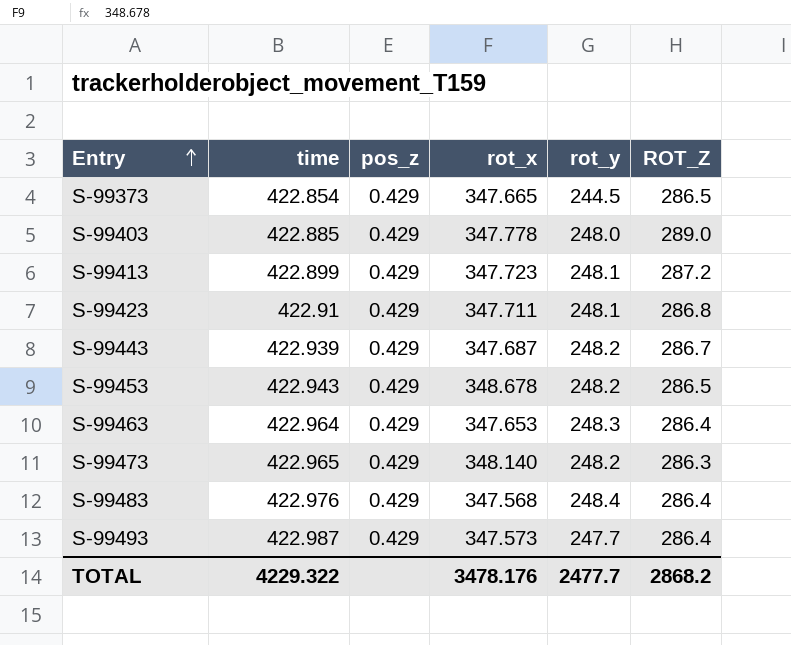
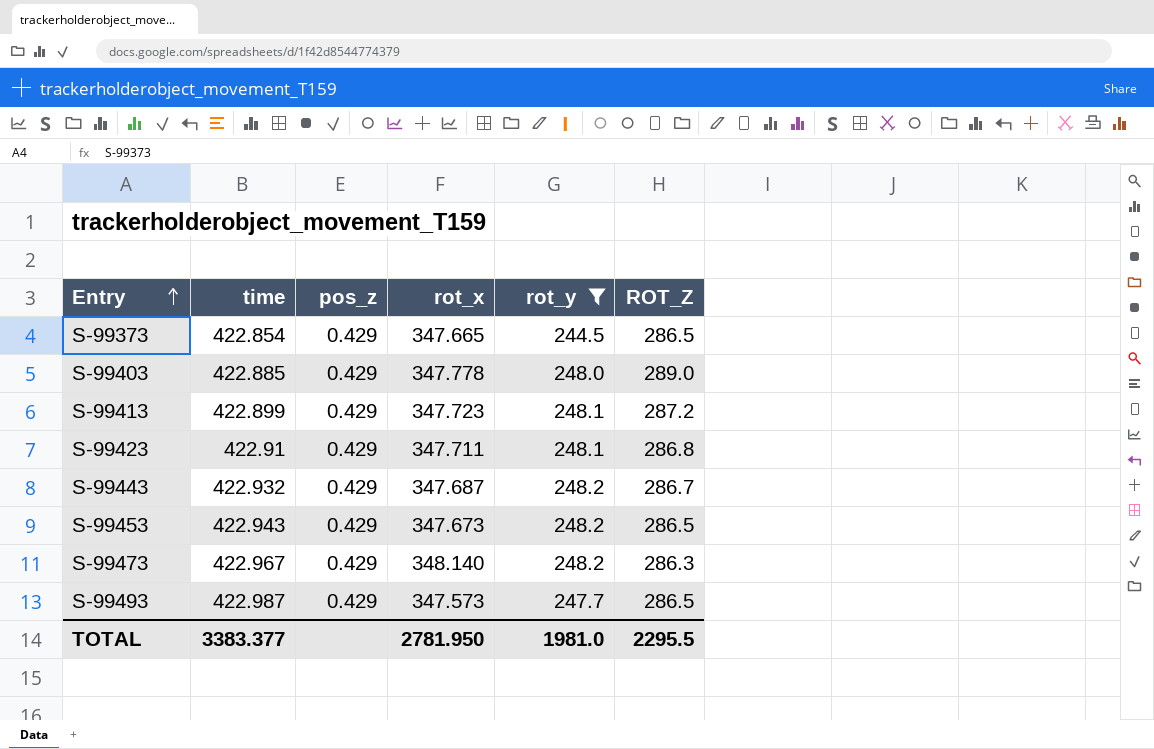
filter: none -> rot_y <= 248.2
S-99443 | time: 422.939 -> 422.932
S-99453 | rot_x: 348.678 -> 347.673
S-99473 | time: 422.965 -> 422.967
S-99493 | ROT_Z: 286.4 -> 286.5
TOTAL | time: 4229.322 -> 3383.377
TOTAL | rot_x: 3478.176 -> 2781.950
TOTAL | rot_y: 2477.7 -> 1981.0
TOTAL | ROT_Z: 2868.2 -> 2295.5

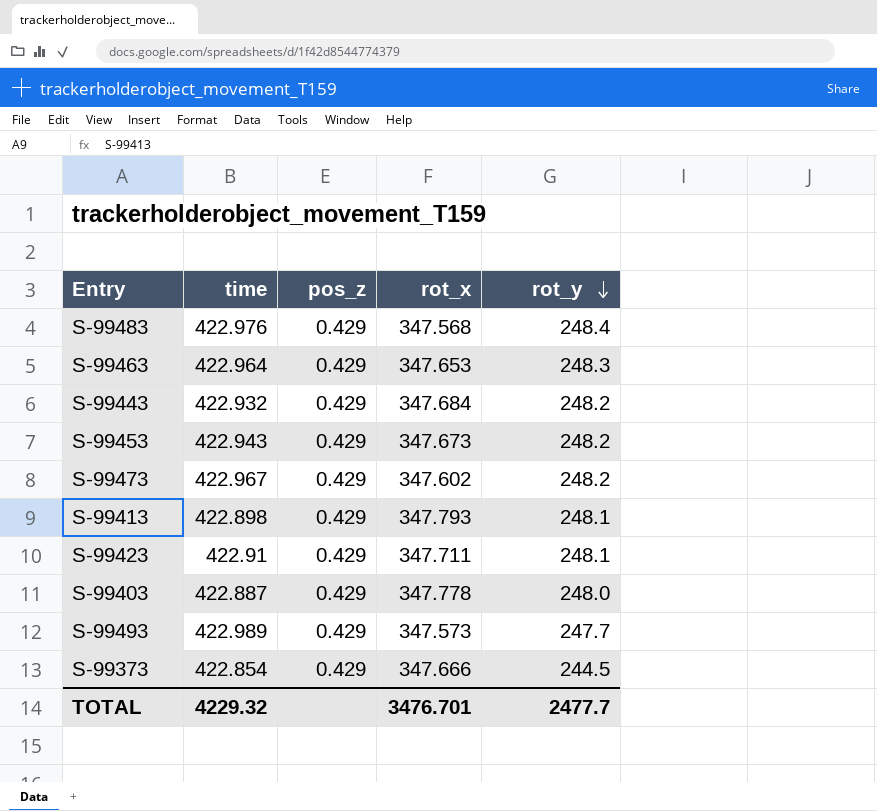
filter: rot_y <= 248.2 -> none
row order: Entry ascending -> rot_y descending
column ROT_Z | position: 6 -> none
S-99443 | rot_x: 347.687 -> 347.684
S-99473 | rot_x: 348.140 -> 347.602
S-99413 | time: 422.899 -> 422.898
S-99413 | rot_x: 347.723 -> 347.793
S-99403 | time: 422.885 -> 422.887
S-99493 | time: 422.987 -> 422.989
S-99373 | rot_x: 347.665 -> 347.666
TOTAL | time: 3383.377 -> 4229.32
TOTAL | rot_x: 2781.950 -> 3476.701
TOTAL | rot_y: 1981.0 -> 2477.7

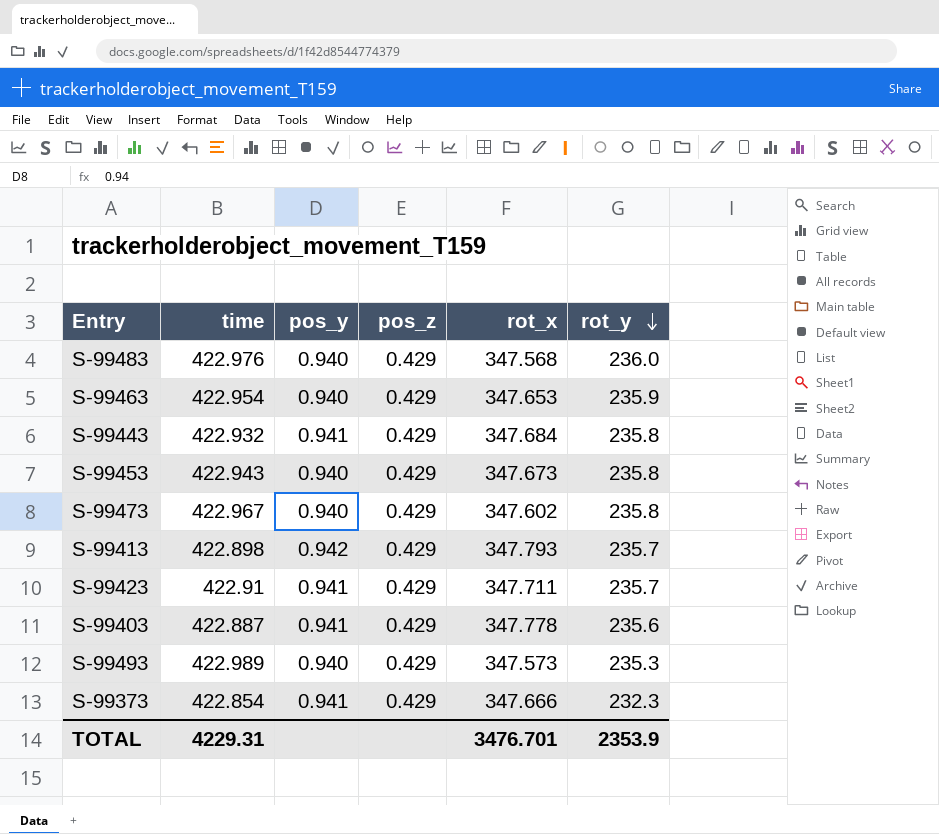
column pos_y | position: none -> 3
S-99483 | rot_y: 248.4 -> 236.0
S-99463 | time: 422.964 -> 422.954
S-99463 | rot_y: 248.3 -> 235.9
S-99443 | rot_y: 248.2 -> 235.8
S-99453 | rot_y: 248.2 -> 235.8
S-99473 | rot_y: 248.2 -> 235.8
S-99413 | rot_y: 248.1 -> 235.7
S-99423 | rot_y: 248.1 -> 235.7
S-99403 | rot_y: 248.0 -> 235.6
S-99493 | rot_y: 247.7 -> 235.3
S-99373 | rot_y: 244.5 -> 232.3
TOTAL | time: 4229.32 -> 4229.31
TOTAL | rot_y: 2477.7 -> 2353.9

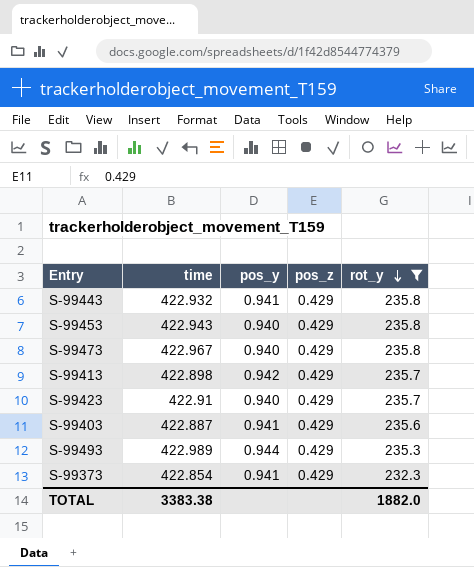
filter: none -> rot_y <= 235.8
column rot_x | position: 5 -> none
S-99423 | pos_y: 0.941 -> 0.940
S-99493 | pos_y: 0.940 -> 0.944
TOTAL | time: 4229.31 -> 3383.38
TOTAL | rot_y: 2353.9 -> 1882.0

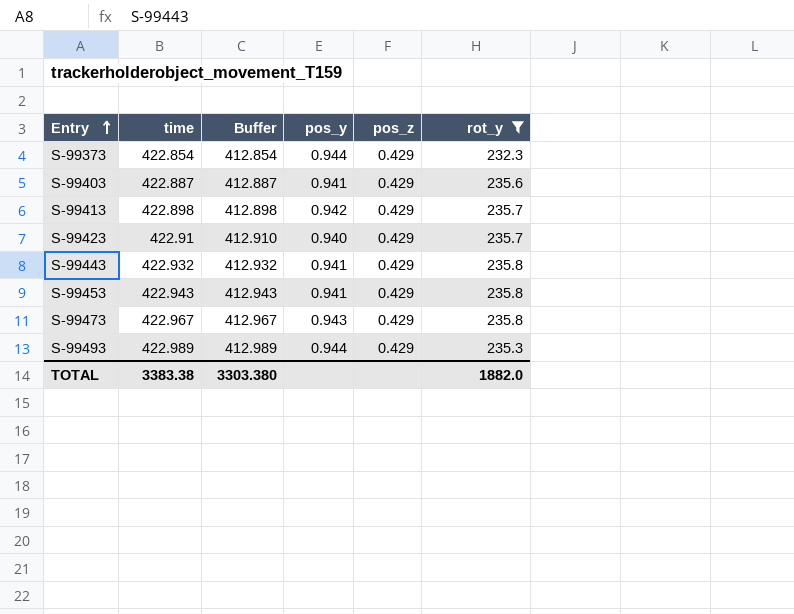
row order: rot_y descending -> Entry ascending
column Buffer | formula: none -> [time] - 10
S-99373 | pos_y: 0.941 -> 0.944
S-99453 | pos_y: 0.940 -> 0.941
S-99473 | pos_y: 0.940 -> 0.943

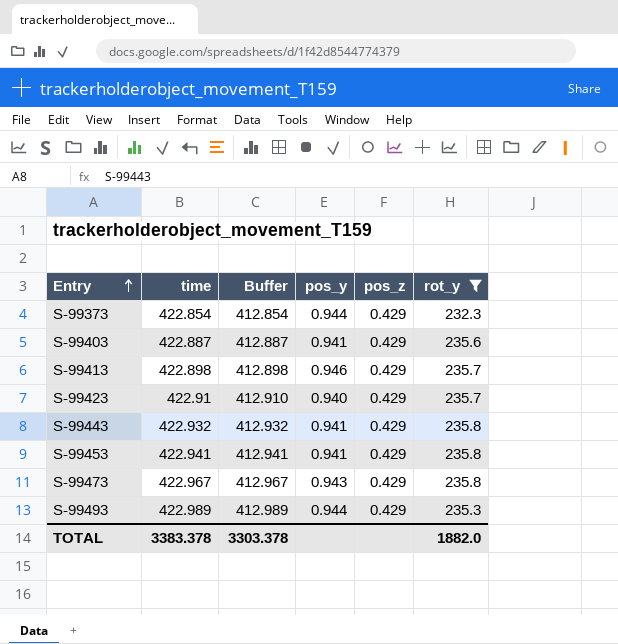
S-99413 | pos_y: 0.942 -> 0.946
S-99453 | time: 422.943 -> 422.941
S-99453 | Buffer: 412.943 -> 412.941
TOTAL | time: 3383.38 -> 3383.378
TOTAL | Buffer: 3303.380 -> 3303.378

